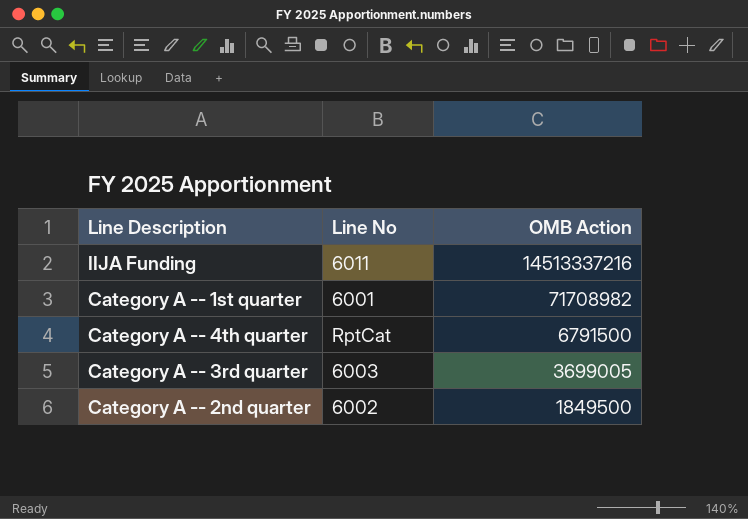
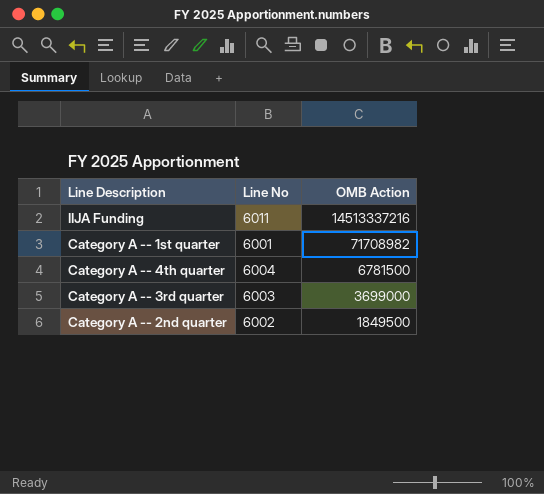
Category A -- 4th quarter | Line No: RptCat -> 6004
Category A -- 4th quarter | OMB Action: 6791500 -> 6781500
Category A -- 3rd quarter | OMB Action: 3699005 -> 3699000

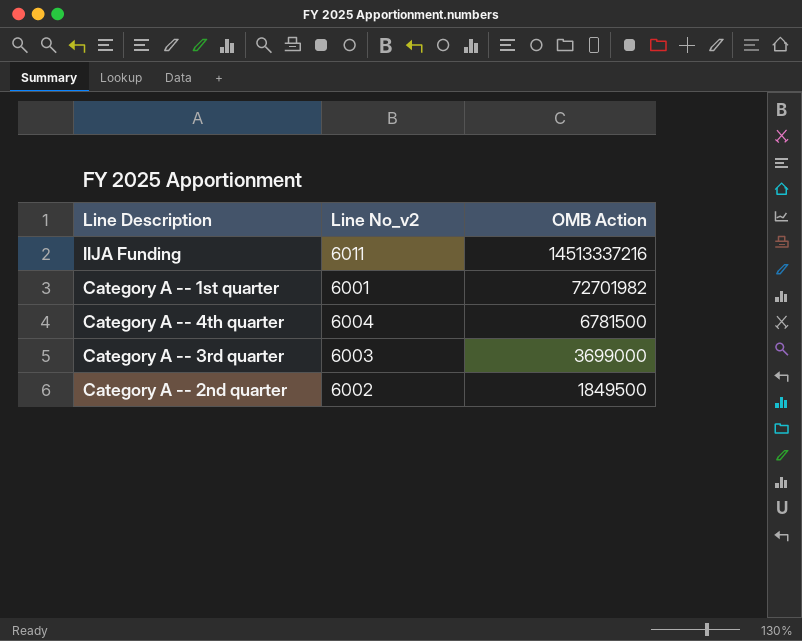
column name: Line No -> Line No_v2
Category A -- 1st quarter | OMB Action: 71708982 -> 72701982

